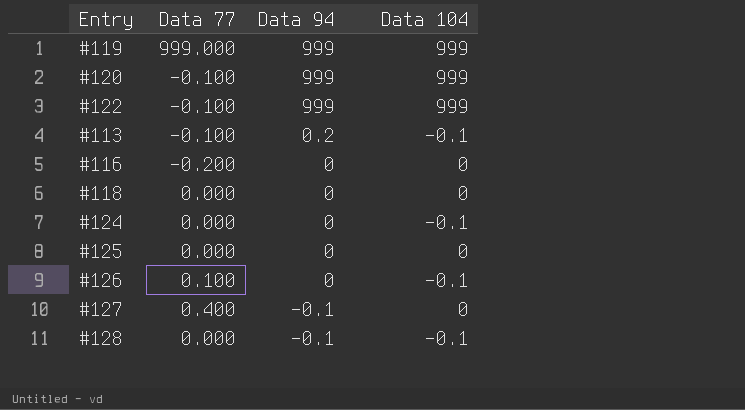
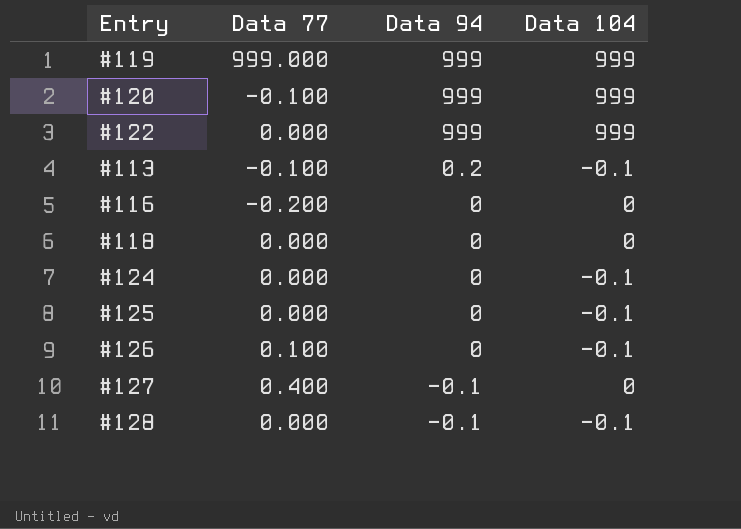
#122 | Data 77: -0.100 -> 0.000
#125 | Data 104: 0 -> -0.1

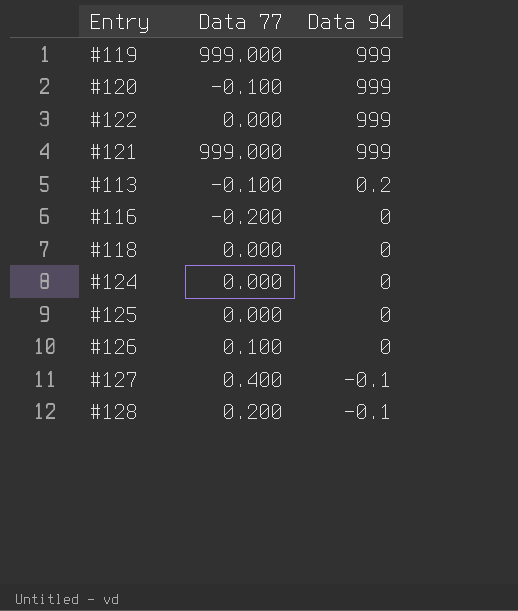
column Data 104 | position: 4 -> none
row #121: none -> 999.000 | 999
#128 | Data 77: 0.000 -> 0.200

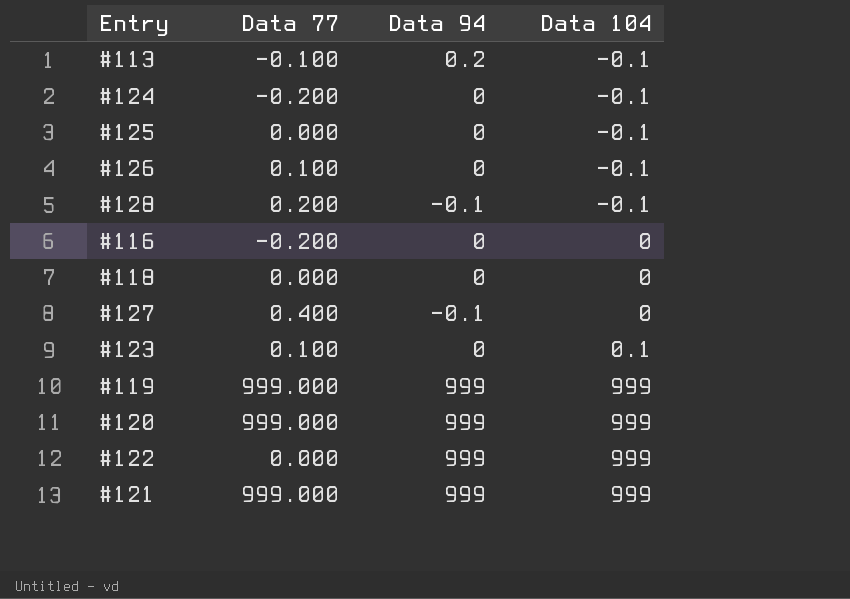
row order: Data 94 descending -> Data 104 ascending
column Data 104 | position: none -> 4
#124 | Data 77: 0.000 -> -0.200
row #123: none -> 0.100 | 0 | 0.1
#120 | Data 77: -0.100 -> 999.000

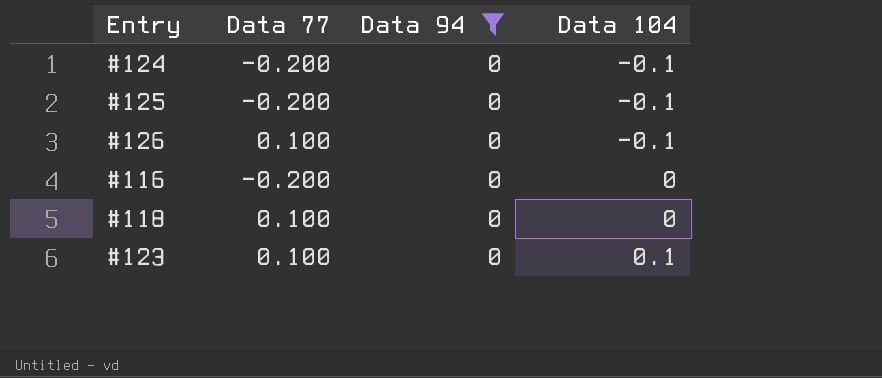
filter: none -> Data 94 = 0
#125 | Data 77: 0.000 -> -0.200
#118 | Data 77: 0.000 -> 0.100

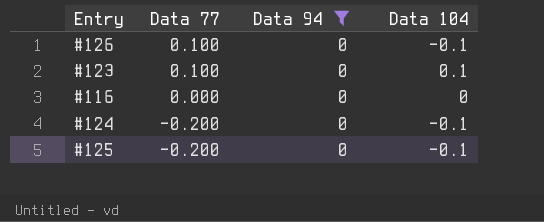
row order: Data 104 ascending -> Data 77 descending
row #118: 0.100 | 0 | 0 -> none
#116 | Data 77: -0.200 -> 0.000

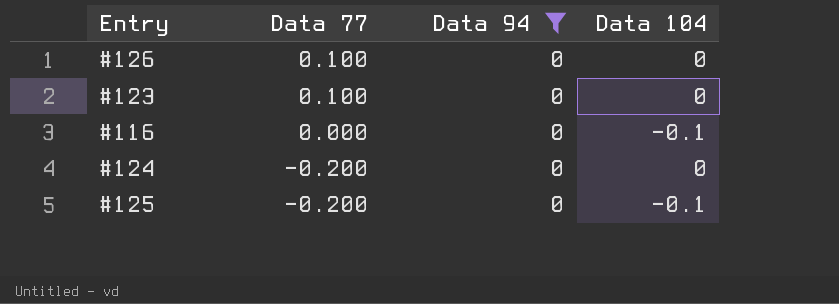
#126 | Data 104: -0.1 -> 0
#123 | Data 104: 0.1 -> 0
#116 | Data 104: 0 -> -0.1
#124 | Data 104: -0.1 -> 0

